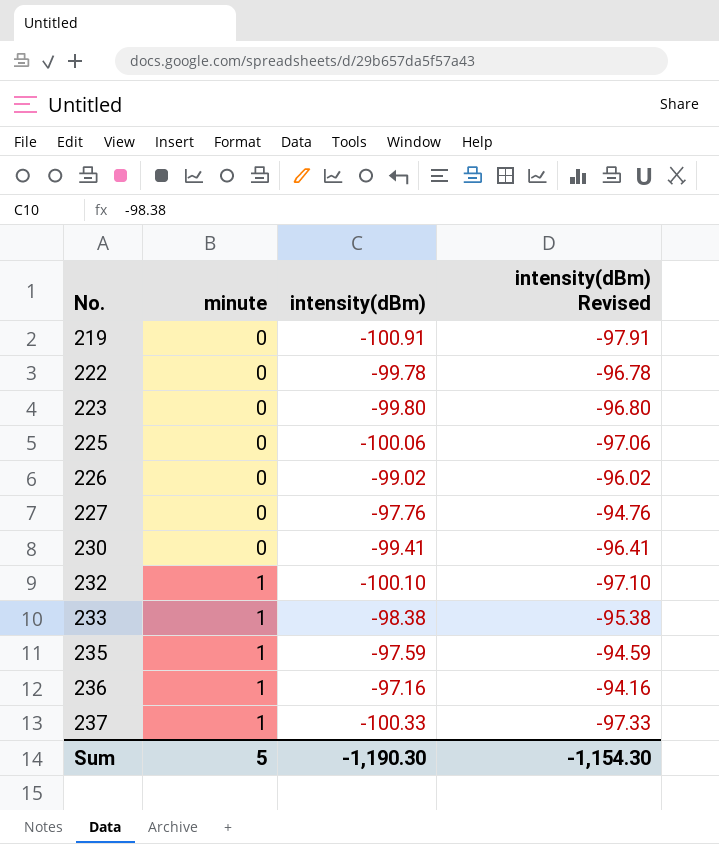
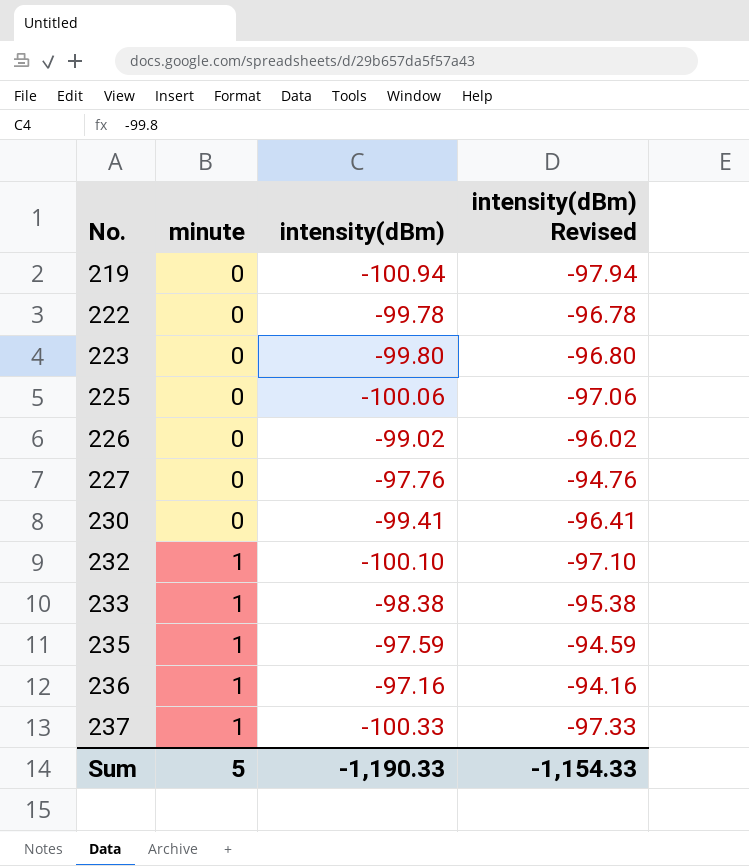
219 | intensity(dBm): -100.91 -> -100.94
219 | intensity(dBm) Revised: -97.91 -> -97.94
Sum | intensity(dBm): -1,190.30 -> -1,190.33
Sum | intensity(dBm) Revised: -1,154.30 -> -1,154.33

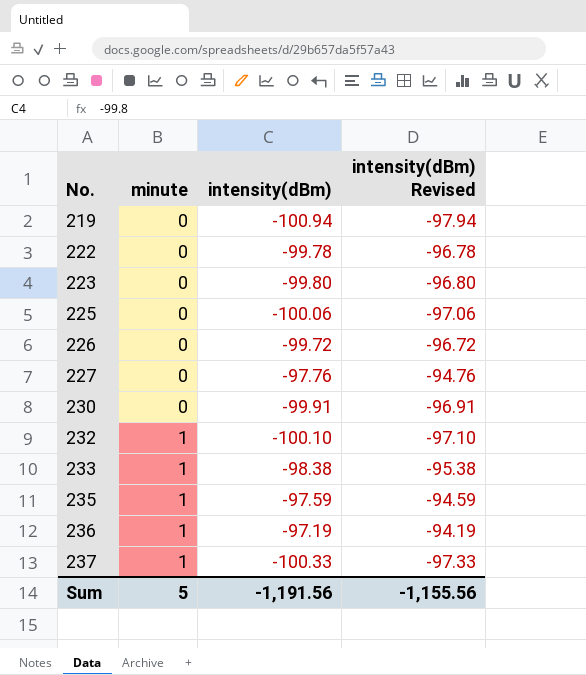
226 | intensity(dBm): -99.02 -> -99.72
226 | intensity(dBm) Revised: -96.02 -> -96.72
230 | intensity(dBm): -99.41 -> -99.91
230 | intensity(dBm) Revised: -96.41 -> -96.91
236 | intensity(dBm): -97.16 -> -97.19
236 | intensity(dBm) Revised: -94.16 -> -94.19
Sum | intensity(dBm): -1,190.33 -> -1,191.56
Sum | intensity(dBm) Revised: -1,154.33 -> -1,155.56

